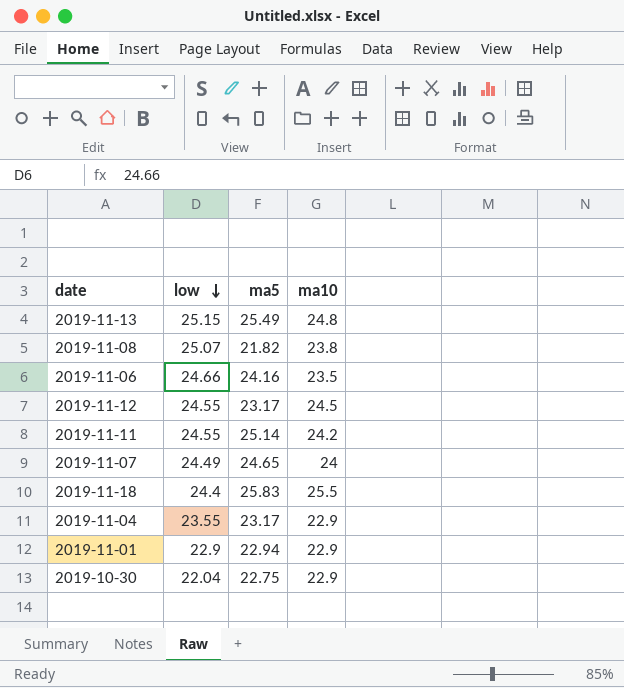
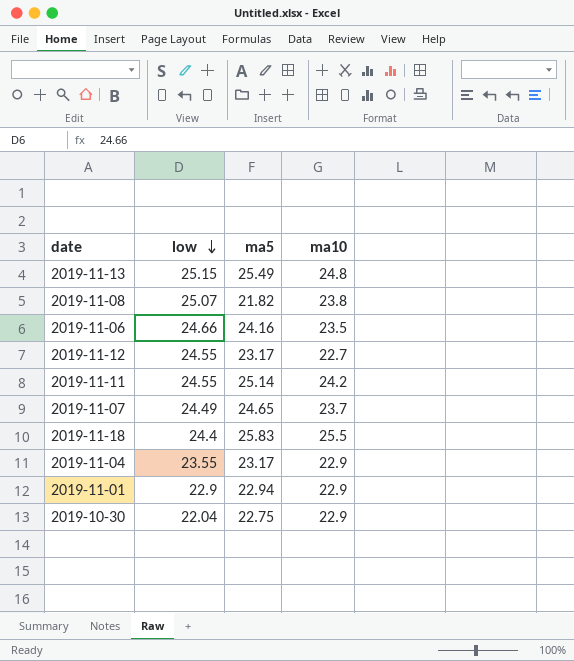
2019-11-12 | ma10: 24.5 -> 22.7
2019-11-07 | ma10: 24 -> 23.7

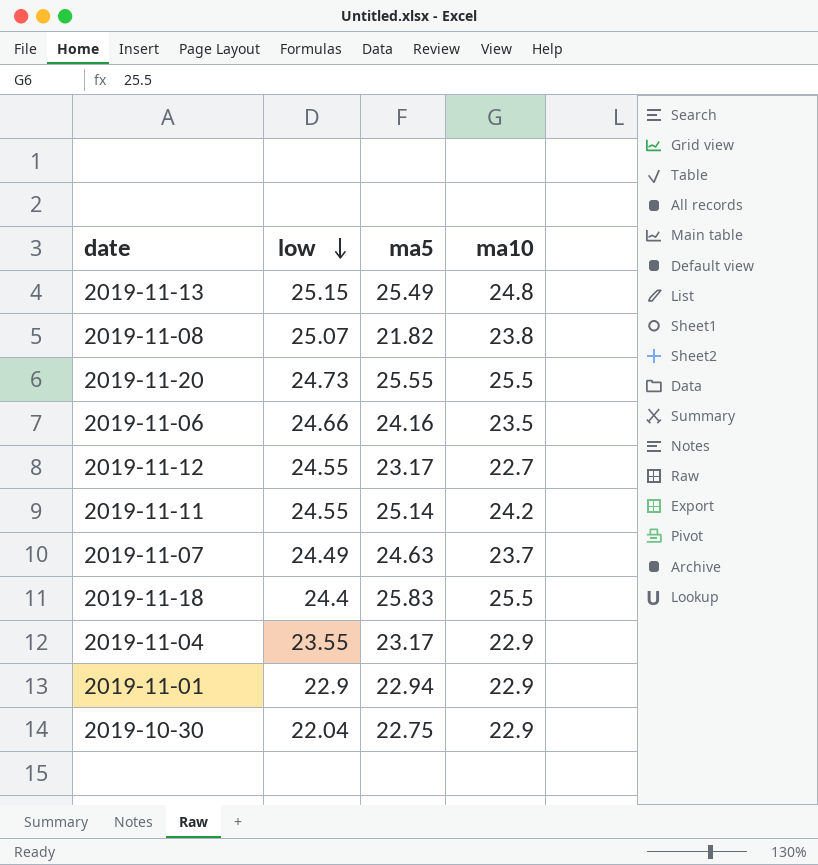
row 2019-11-20: none -> 24.73 | 25.55 | 25.5
2019-11-07 | ma5: 24.65 -> 24.63

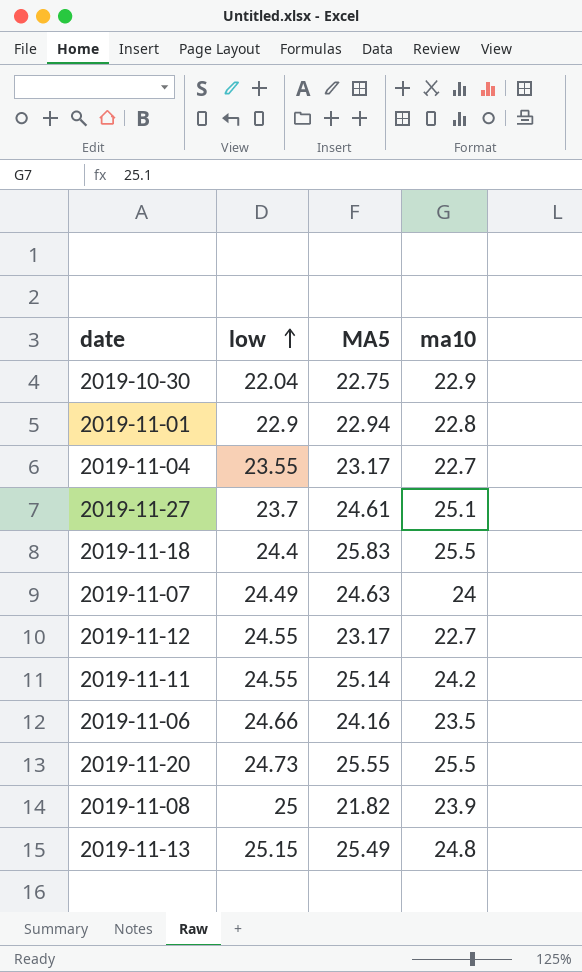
row order: low descending -> low ascending
column name: ma5 -> MA5
2019-11-01 | ma10: 22.9 -> 22.8
2019-11-04 | ma10: 22.9 -> 22.7
row 2019-11-27: none -> 23.7 | 24.61 | 25.1
2019-11-07 | ma10: 23.7 -> 24
2019-11-08 | low: 25.07 -> 25
2019-11-08 | ma10: 23.8 -> 23.9

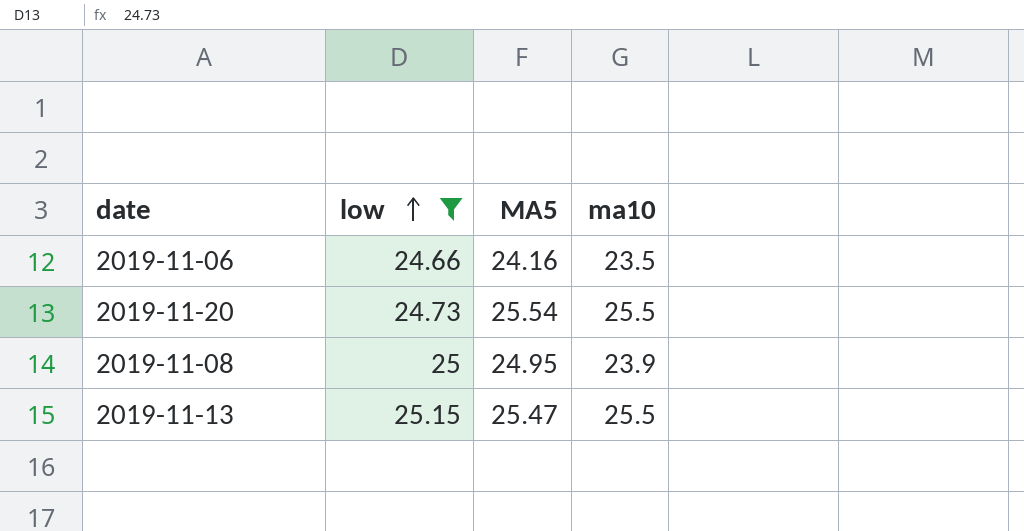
filter: none -> low >= 24.66
2019-11-20 | MA5: 25.55 -> 25.54
2019-11-08 | MA5: 21.82 -> 24.95
2019-11-13 | MA5: 25.49 -> 25.47
2019-11-13 | ma10: 24.8 -> 25.5

